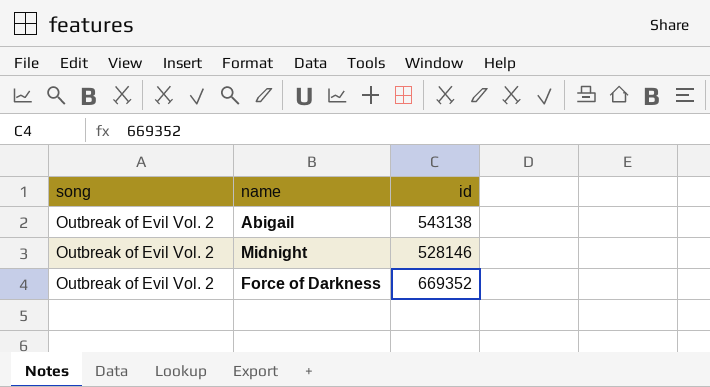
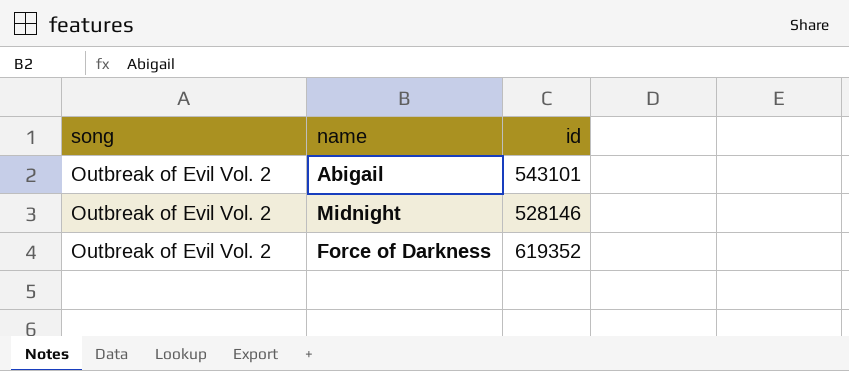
Abigail | id: 543138 -> 543101
Force of Darkness | id: 669352 -> 619352

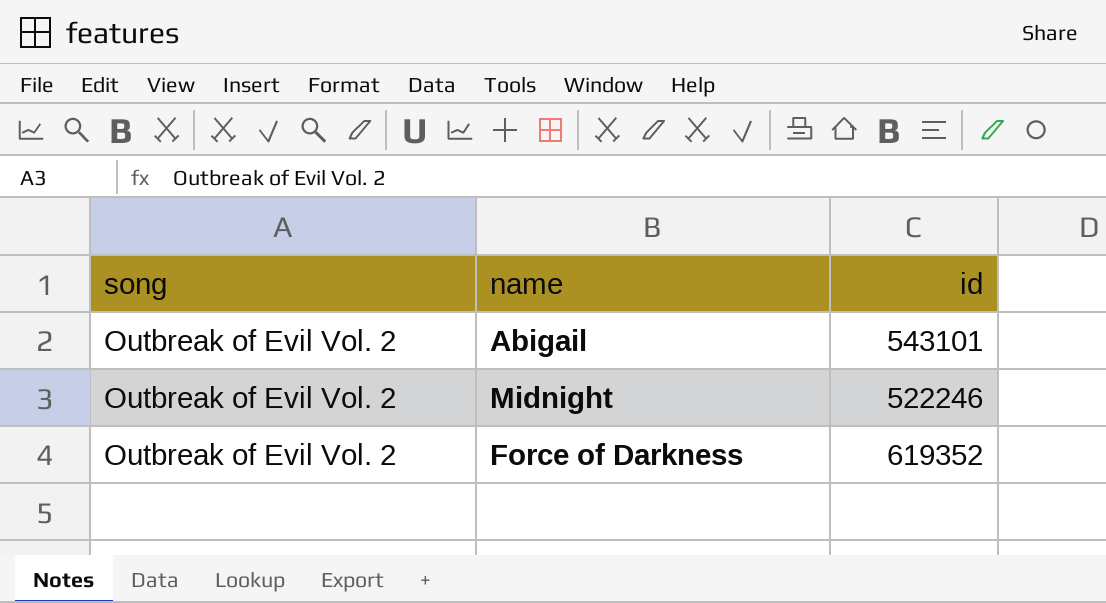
Midnight | id: 528146 -> 522246

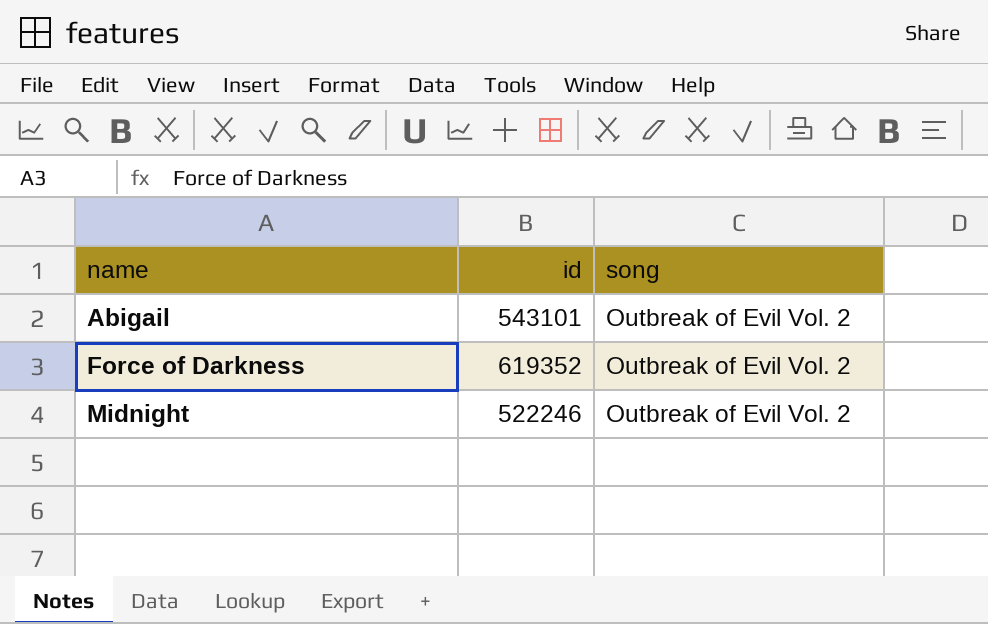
row order: none -> name ascending
column song | position: 1 -> 3

